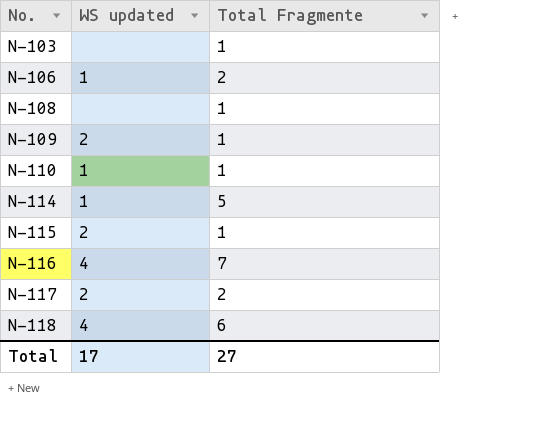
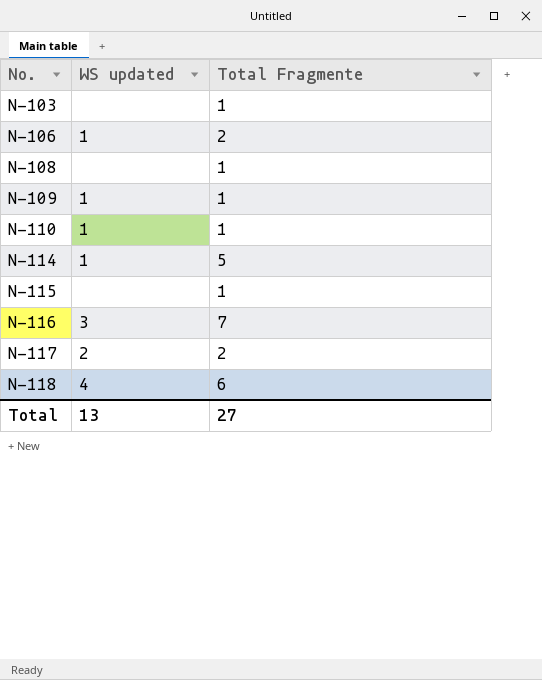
N-109 | WS updated: 2 -> 1
N-115 | WS updated: 2 -> none
N-116 | WS updated: 4 -> 3
Total | WS updated: 17 -> 13

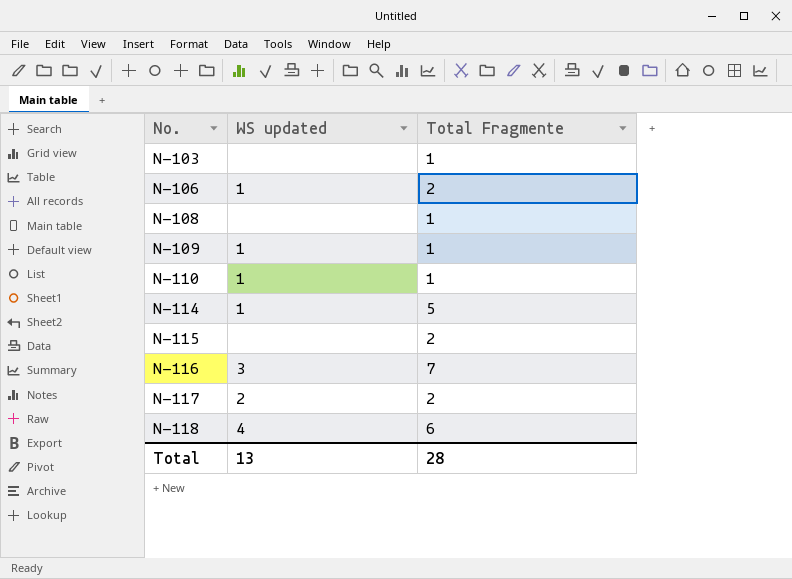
N-115 | Total Fragmente: 1 -> 2
Total | Total Fragmente: 27 -> 28

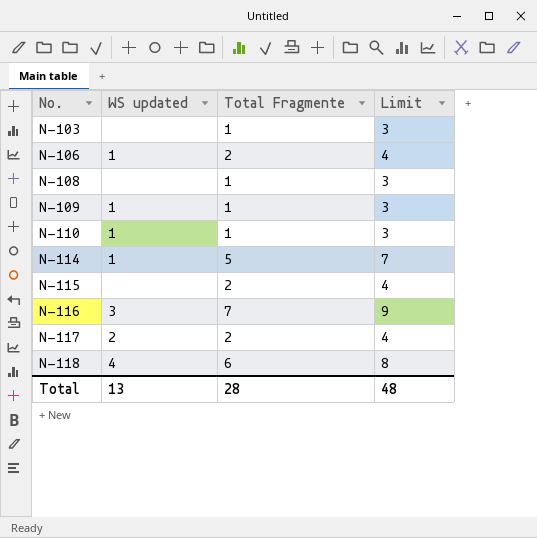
column Limit | formula: none -> [Total Fragmente] + 2

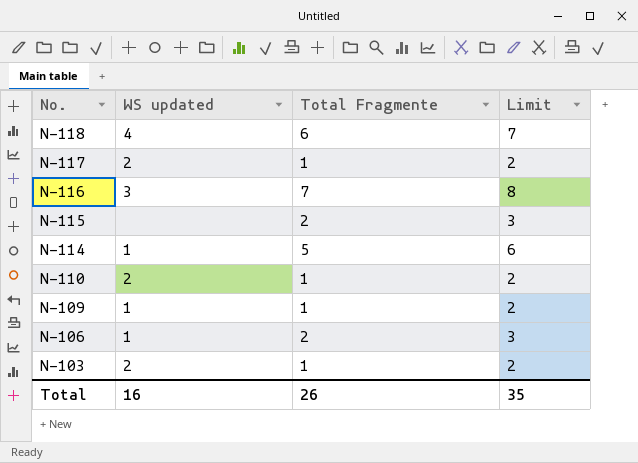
row order: No. ascending -> No. descending
column Limit | formula: [Total Fragmente] + 2 -> [Total Fragmente] + 1
row N-108: none | 1 | 3 -> none
N-117 | Total Fragmente: 2 -> 1
N-110 | WS updated: 1 -> 2
N-103 | WS updated: none -> 2
Total | WS updated: 13 -> 16
Total | Total Fragmente: 28 -> 26
Total | Limit: 48 -> 35

